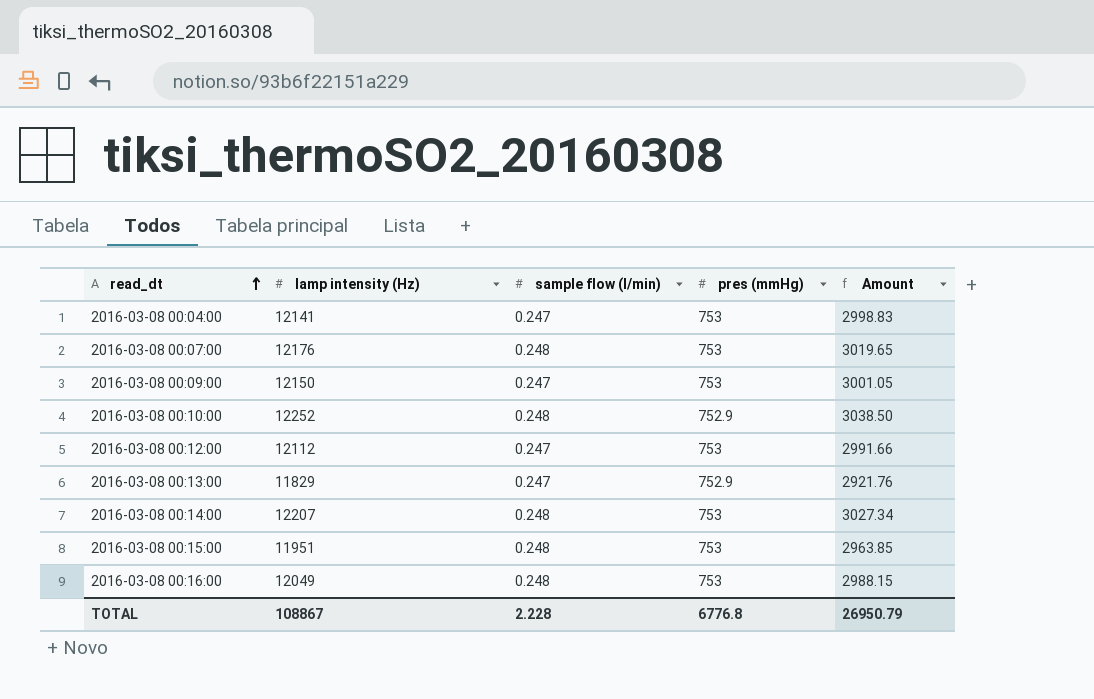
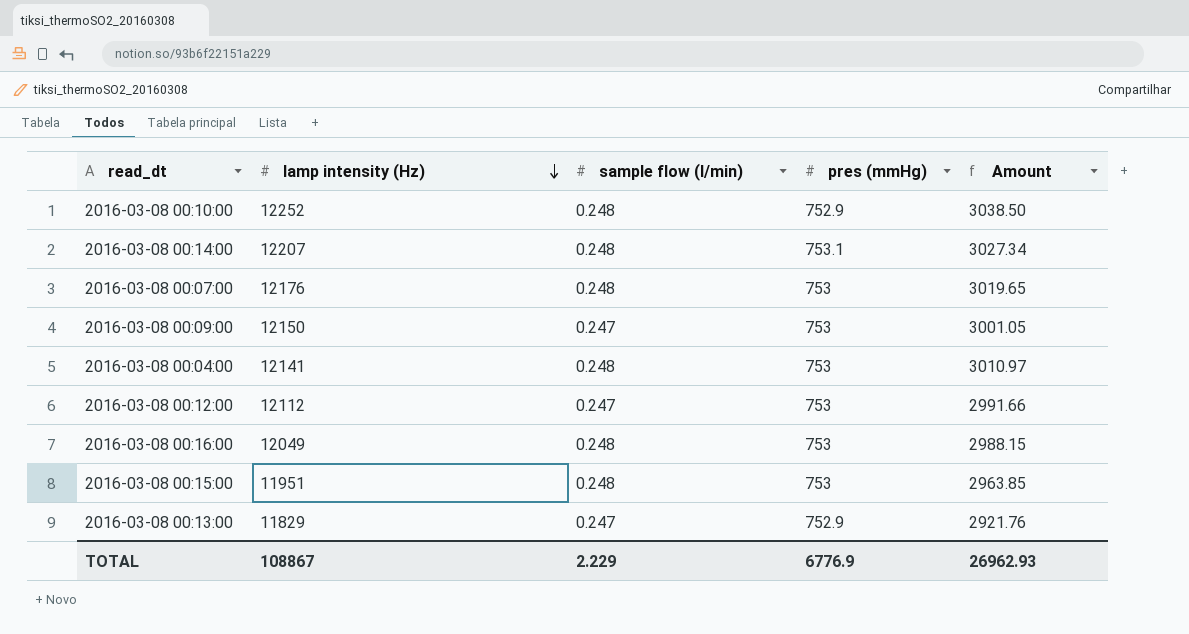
row order: read_dt ascending -> lamp intensity (Hz) descending
2016-03-08 00:14:00 | pres (mmHg): 753 -> 753.1
2016-03-08 00:04:00 | sample flow (l/min): 0.247 -> 0.248
2016-03-08 00:04:00 | Amount: 2998.83 -> 3010.97
TOTAL | sample flow (l/min): 2.228 -> 2.229
TOTAL | pres (mmHg): 6776.8 -> 6776.9
TOTAL | Amount: 26950.79 -> 26962.93

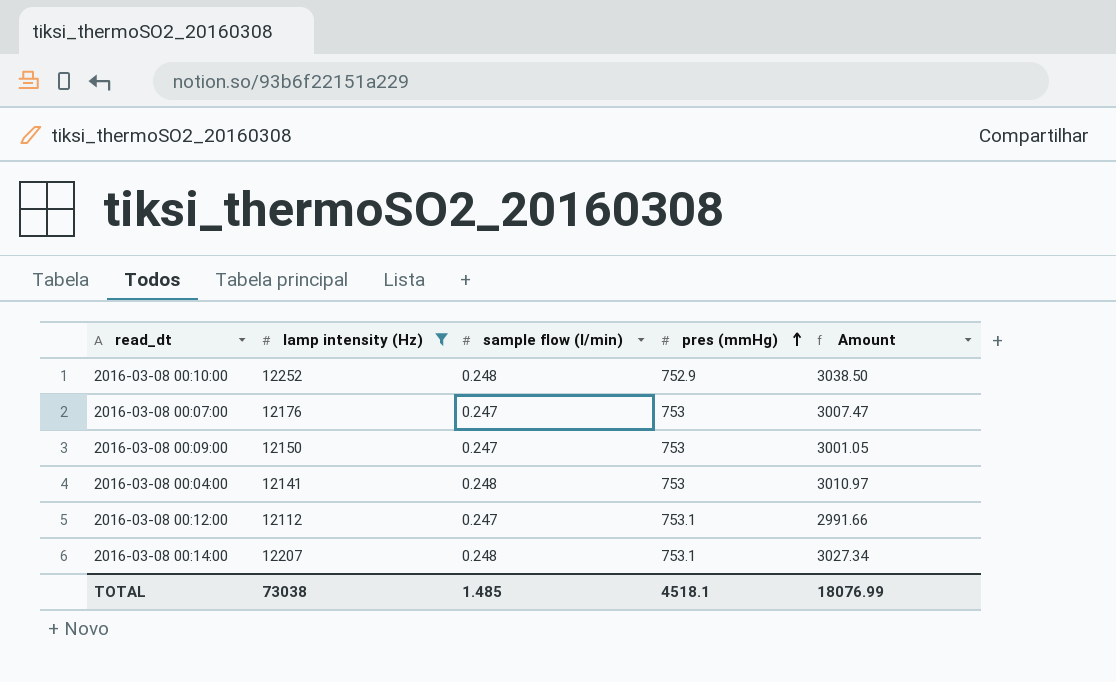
filter: none -> lamp intensity (Hz) >= 12112
row order: lamp intensity (Hz) descending -> pres (mmHg) ascending
2016-03-08 00:07:00 | sample flow (l/min): 0.248 -> 0.247
2016-03-08 00:07:00 | Amount: 3019.65 -> 3007.47
2016-03-08 00:12:00 | pres (mmHg): 753 -> 753.1
TOTAL | lamp intensity (Hz): 108867 -> 73038
TOTAL | sample flow (l/min): 2.229 -> 1.485
TOTAL | pres (mmHg): 6776.9 -> 4518.1
TOTAL | Amount: 26962.93 -> 18076.99

